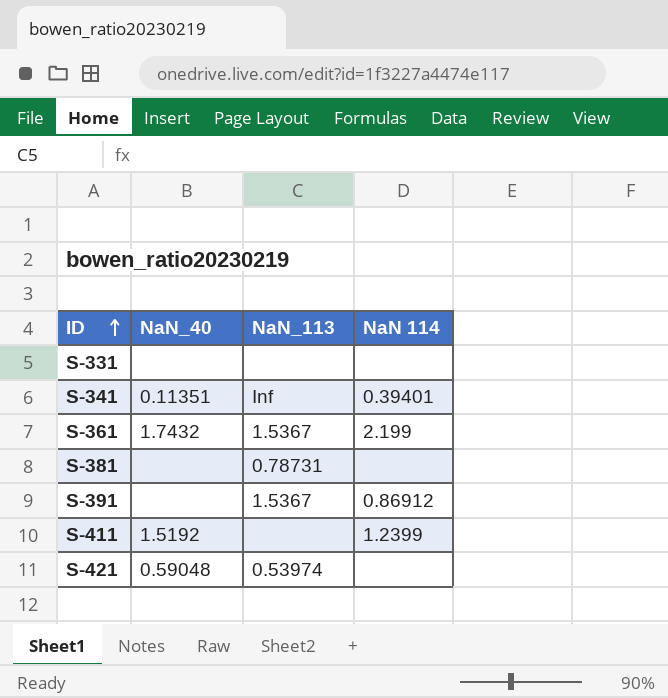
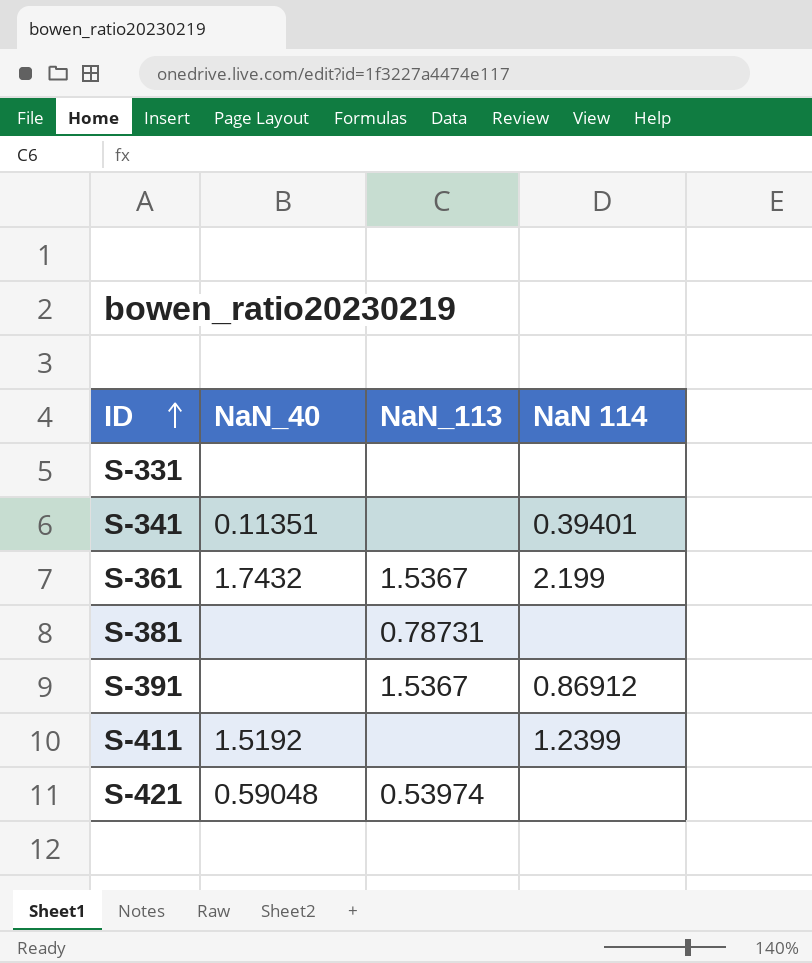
S-341 | NaN_113: Inf -> none

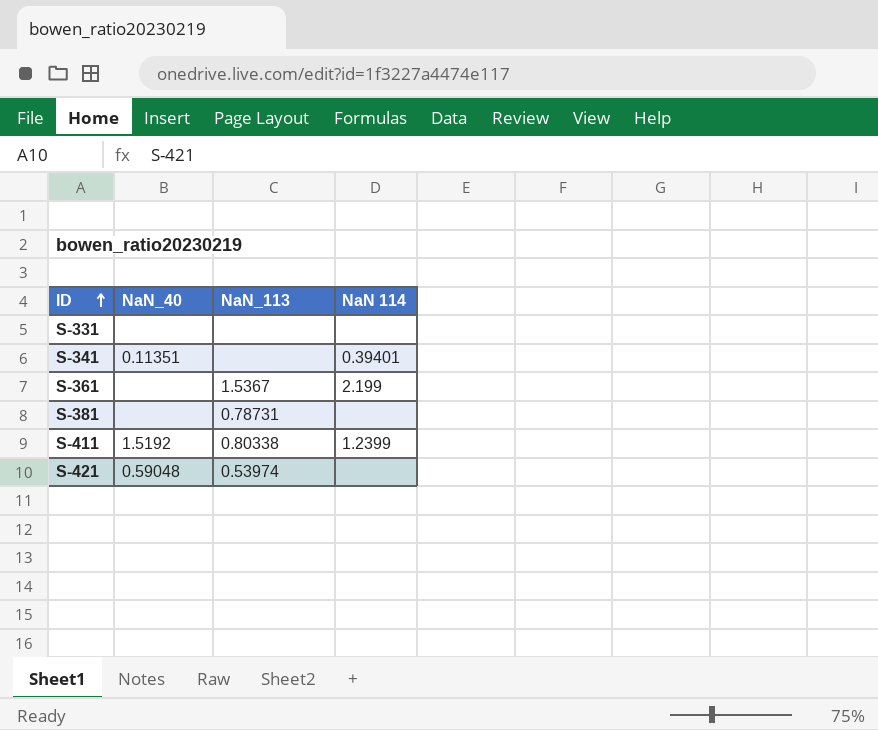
row S-391: none | 1.5367 | 0.86912 -> none
S-361 | NaN_40: 1.7432 -> none
S-411 | NaN_113: none -> 0.80338

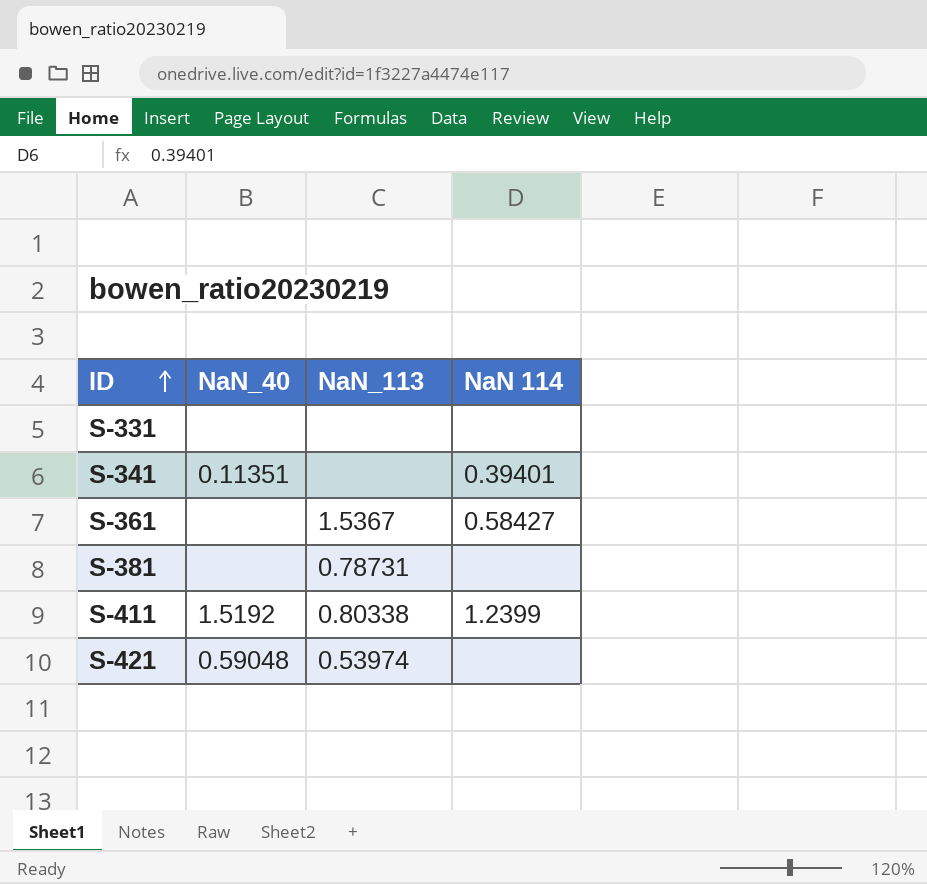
S-361 | NaN 114: 2.199 -> 0.58427

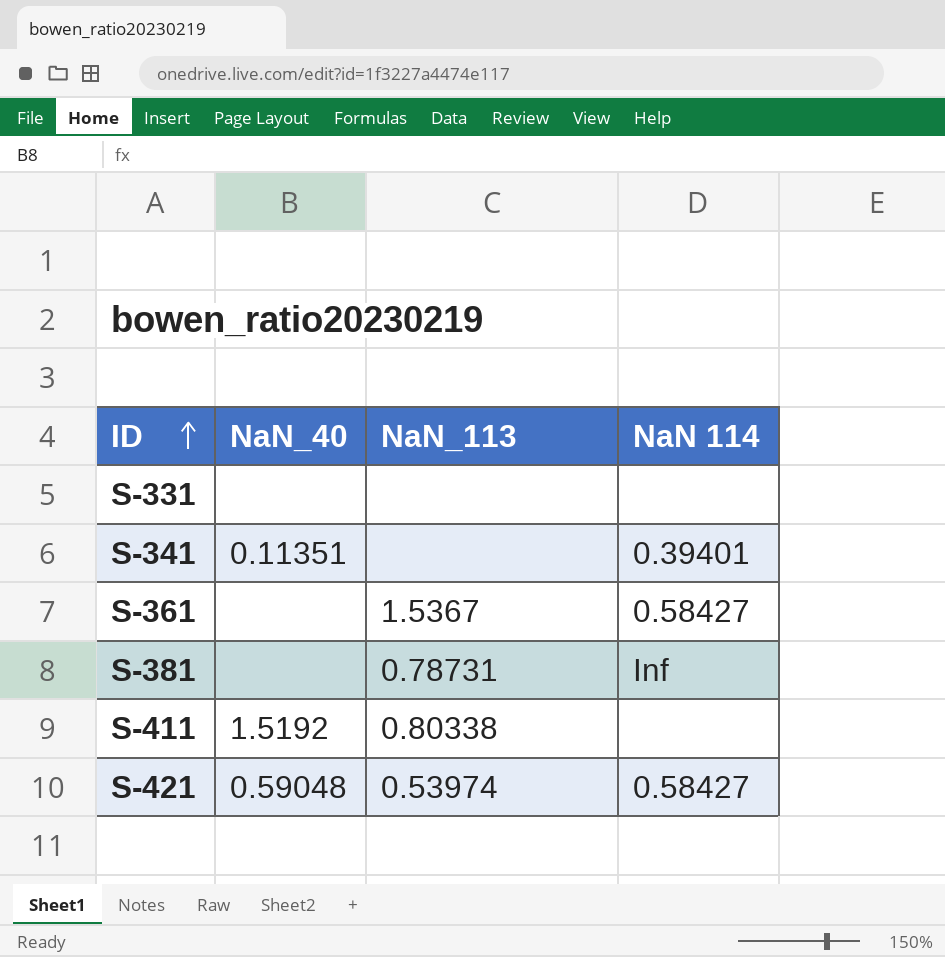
S-381 | NaN 114: none -> Inf
S-411 | NaN 114: 1.2399 -> none
S-421 | NaN 114: none -> 0.58427

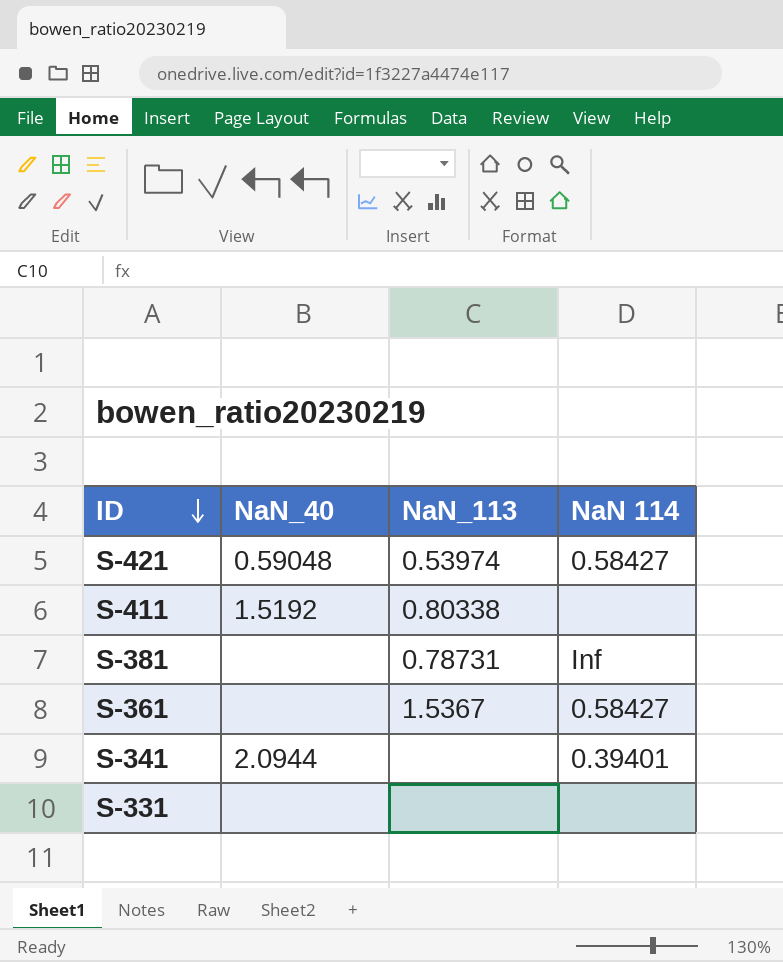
row order: ID ascending -> ID descending
S-341 | NaN_40: 0.11351 -> 2.0944

